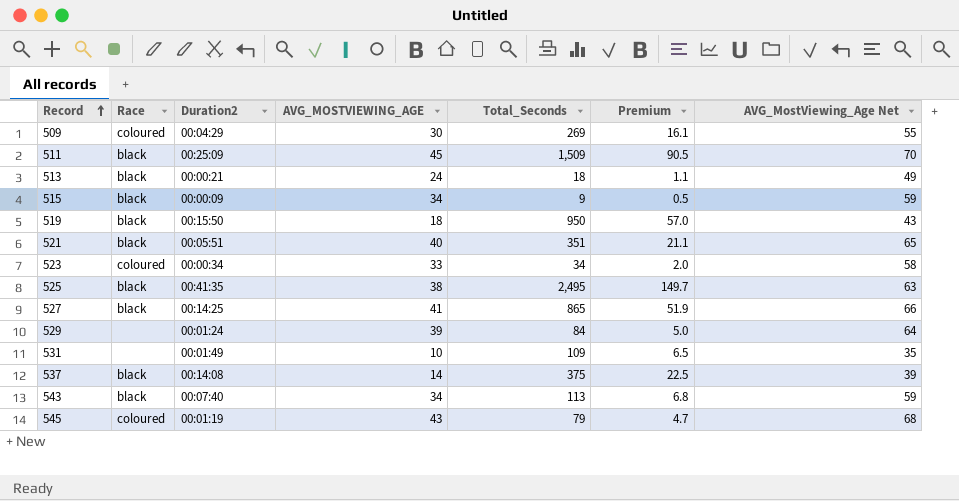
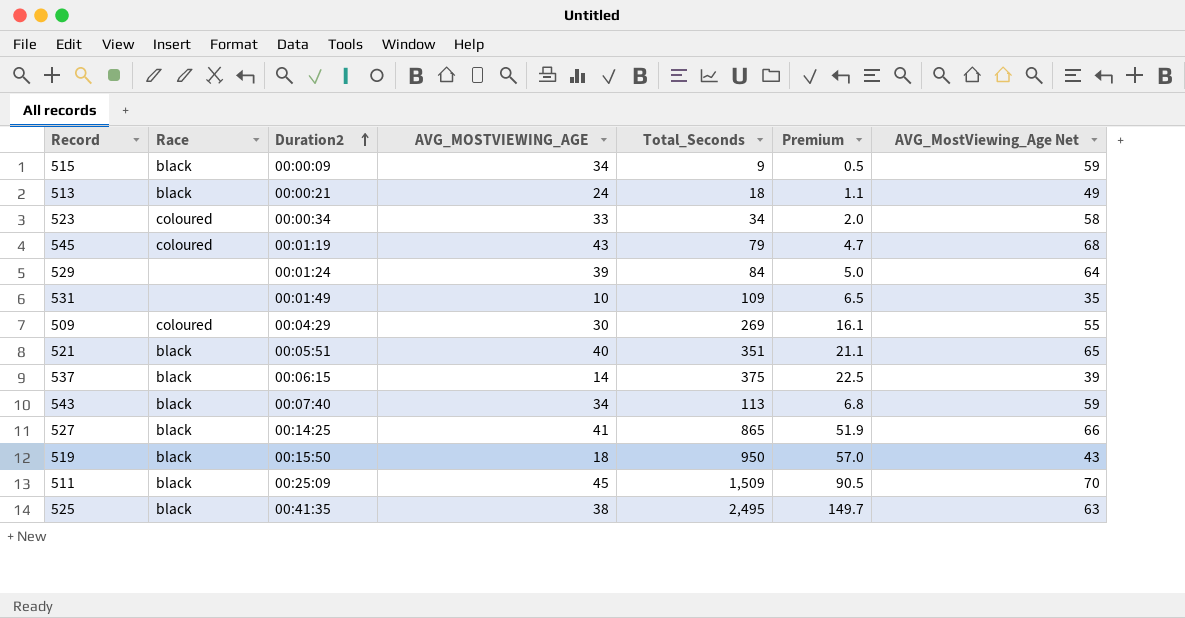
row order: Record ascending -> Duration2 ascending
537 | Duration2: 00:14:08 -> 00:06:15

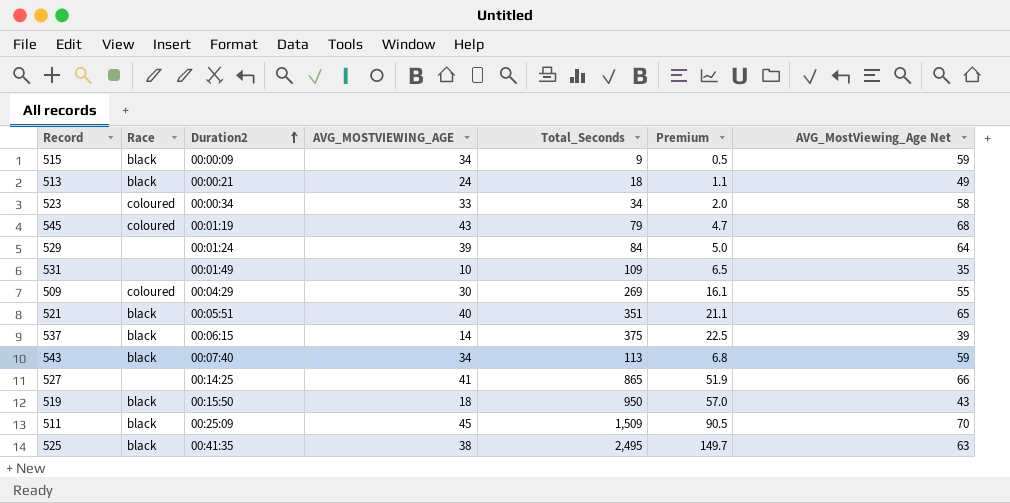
527 | Race: black -> none

